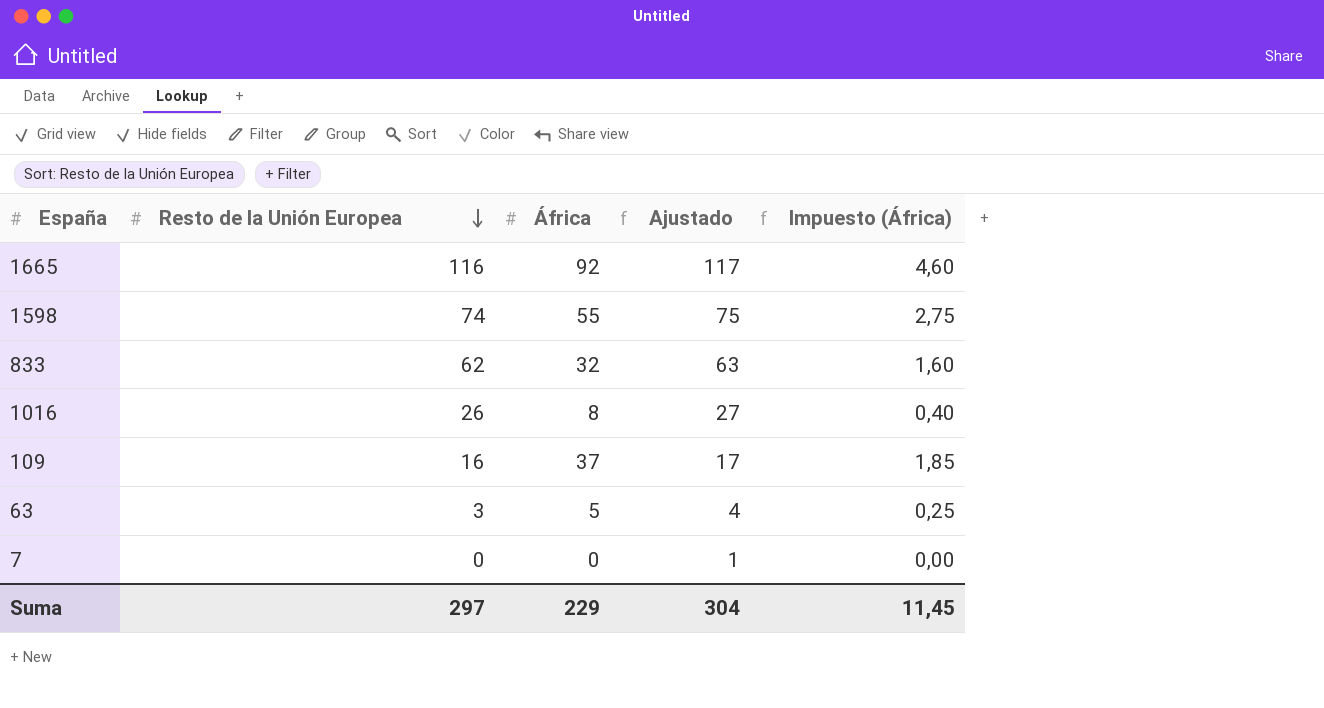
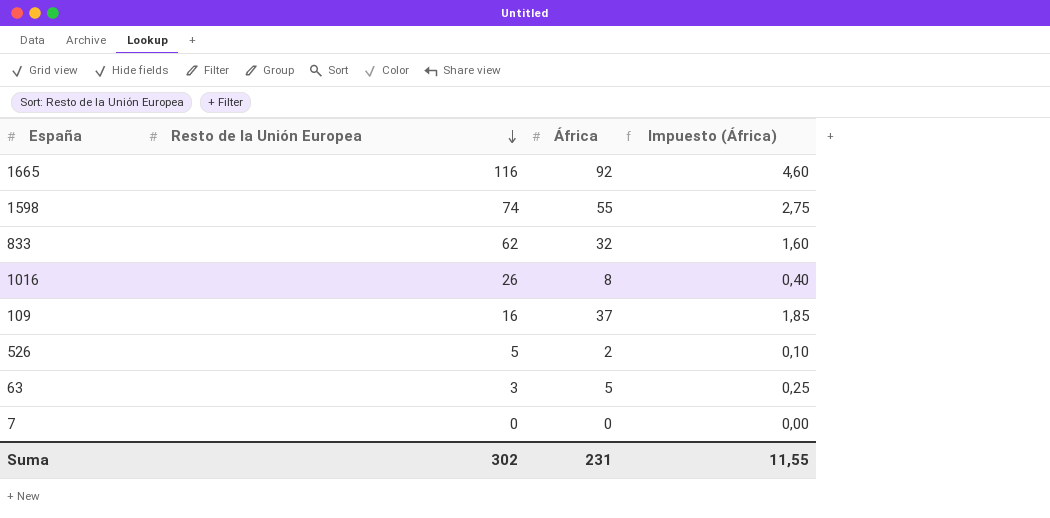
column Ajustado | formula: [Resto de la Unión Europea] + 1 -> none
row 526: none -> 5 | 2 | 0,10
Suma | Resto de la Unión Europea: 297 -> 302
Suma | África: 229 -> 231
Suma | Impuesto (África): 11,45 -> 11,55

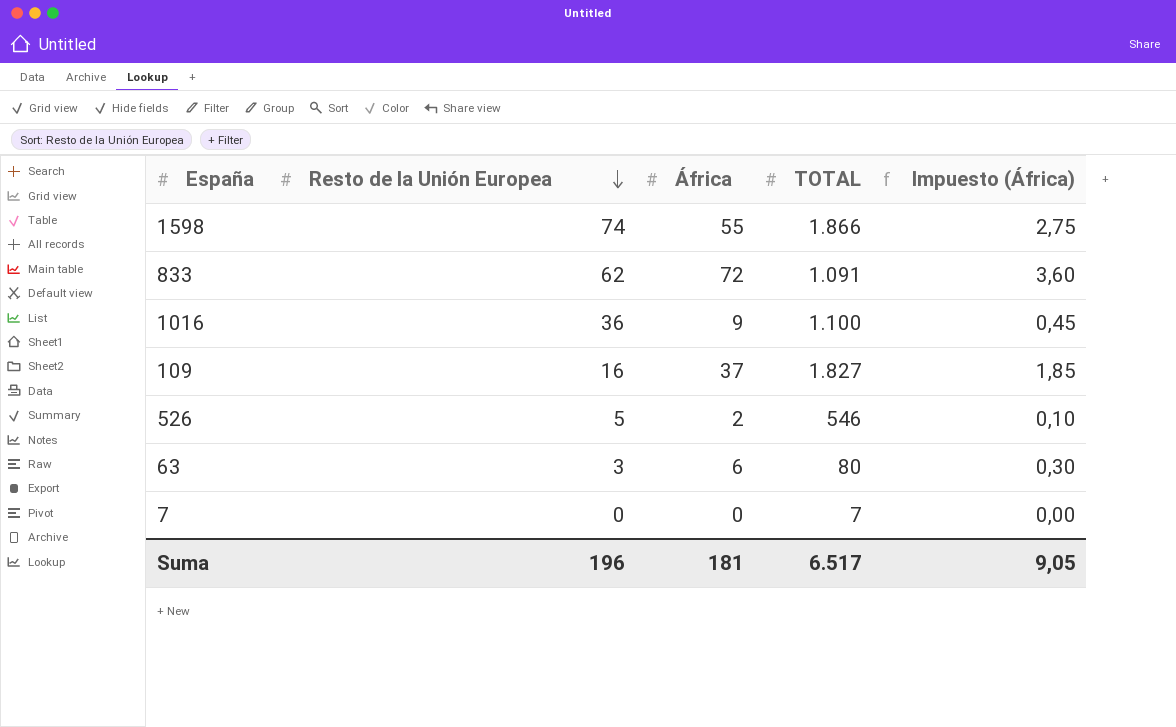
column TOTAL | position: none -> 4
row 1665: 116 | 92 | 4,60 -> none
833 | África: 32 -> 72
833 | Impuesto (África): 1,60 -> 3,60
1016 | Resto de la Unión Europea: 26 -> 36
1016 | África: 8 -> 9
1016 | Impuesto (África): 0,40 -> 0,45
63 | África: 5 -> 6
63 | Impuesto (África): 0,25 -> 0,30
Suma | Resto de la Unión Europea: 302 -> 196
Suma | África: 231 -> 181
Suma | Impuesto (África): 11,55 -> 9,05

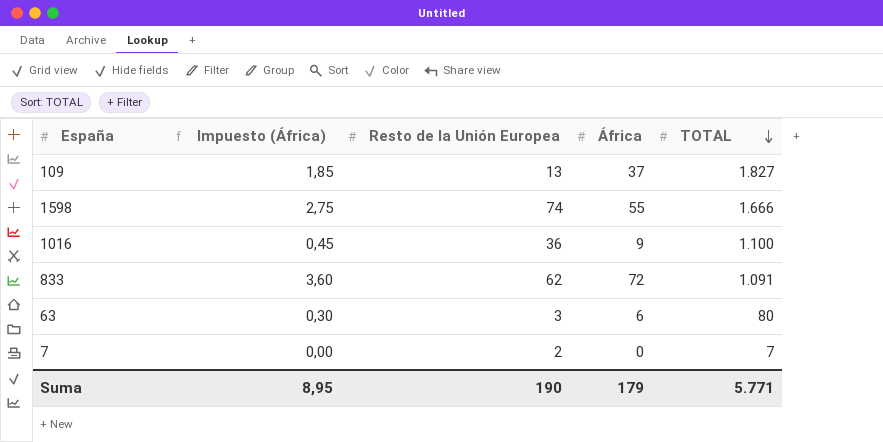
row order: Resto de la Unión Europea descending -> TOTAL descending
column Impuesto (África) | position: 5 -> 2
row 526: 5 | 2 | 546 | 0,10 -> none
109 | Resto de la Unión Europea: 16 -> 13
1598 | TOTAL: 1.866 -> 1.666
7 | Resto de la Unión Europea: 0 -> 2
Suma | Impuesto (África): 9,05 -> 8,95
Suma | Resto de la Unión Europea: 196 -> 190
Suma | África: 181 -> 179
Suma | TOTAL: 6.517 -> 5.771

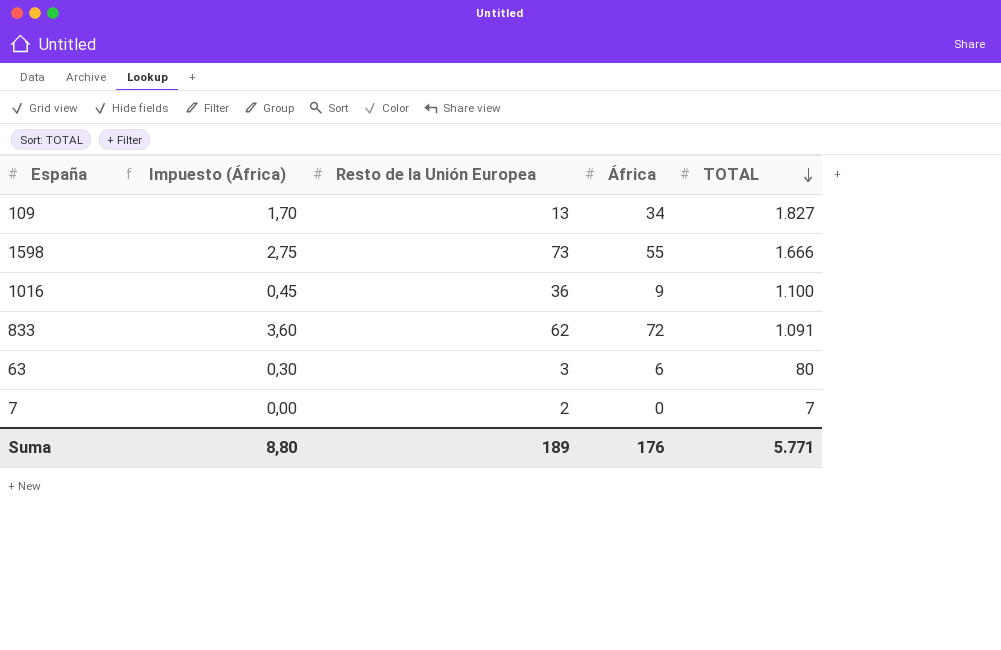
109 | Impuesto (África): 1,85 -> 1,70
109 | África: 37 -> 34
1598 | Resto de la Unión Europea: 74 -> 73
Suma | Impuesto (África): 8,95 -> 8,80
Suma | Resto de la Unión Europea: 190 -> 189
Suma | África: 179 -> 176

